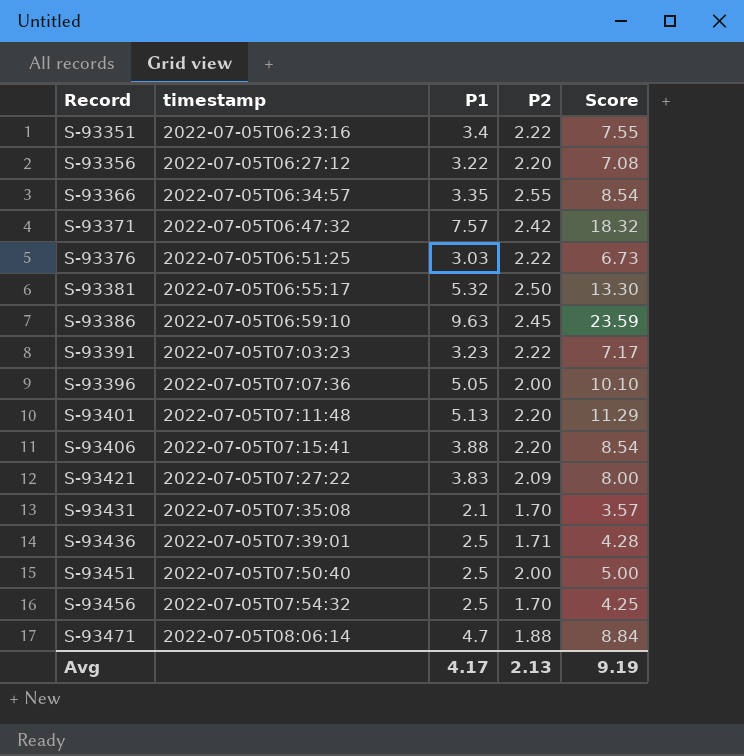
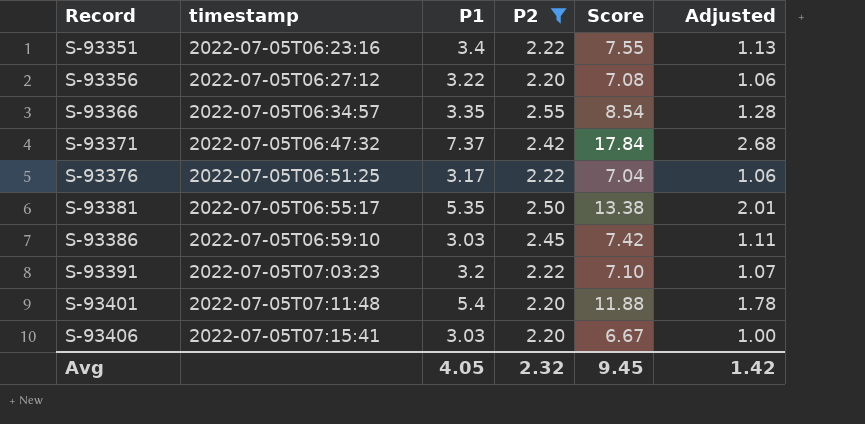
filter: none -> P2 >= 2.20
column Adjusted | formula: none -> [Score] * 0.15
S-93371 | P1: 7.57 -> 7.37
S-93371 | Score: 18.32 -> 17.84
S-93376 | P1: 3.03 -> 3.17
S-93376 | Score: 6.73 -> 7.04
S-93381 | P1: 5.32 -> 5.35
S-93381 | Score: 13.30 -> 13.38
S-93386 | P1: 9.63 -> 3.03
S-93386 | Score: 23.59 -> 7.42
S-93391 | P1: 3.23 -> 3.2
S-93391 | Score: 7.17 -> 7.10
S-93401 | P1: 5.13 -> 5.4
S-93401 | Score: 11.29 -> 11.88
S-93406 | P1: 3.88 -> 3.03
S-93406 | Score: 8.54 -> 6.67
Avg | P1: 4.17 -> 4.05
Avg | P2: 2.13 -> 2.32
Avg | Score: 9.19 -> 9.45

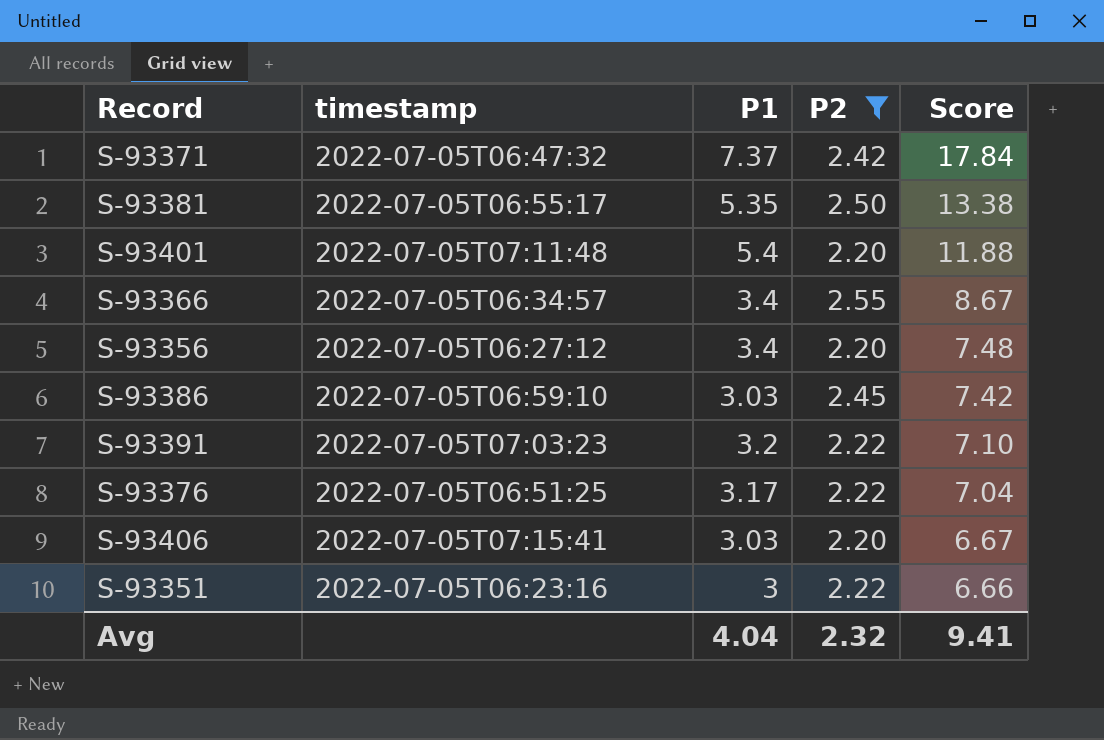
row order: Record ascending -> Score descending
column Adjusted | formula: [Score] * 0.15 -> none
S-93366 | P1: 3.35 -> 3.4
S-93366 | Score: 8.54 -> 8.67
S-93356 | P1: 3.22 -> 3.4
S-93356 | Score: 7.08 -> 7.48
S-93351 | P1: 3.4 -> 3
S-93351 | Score: 7.55 -> 6.66
Avg | P1: 4.05 -> 4.04
Avg | Score: 9.45 -> 9.41

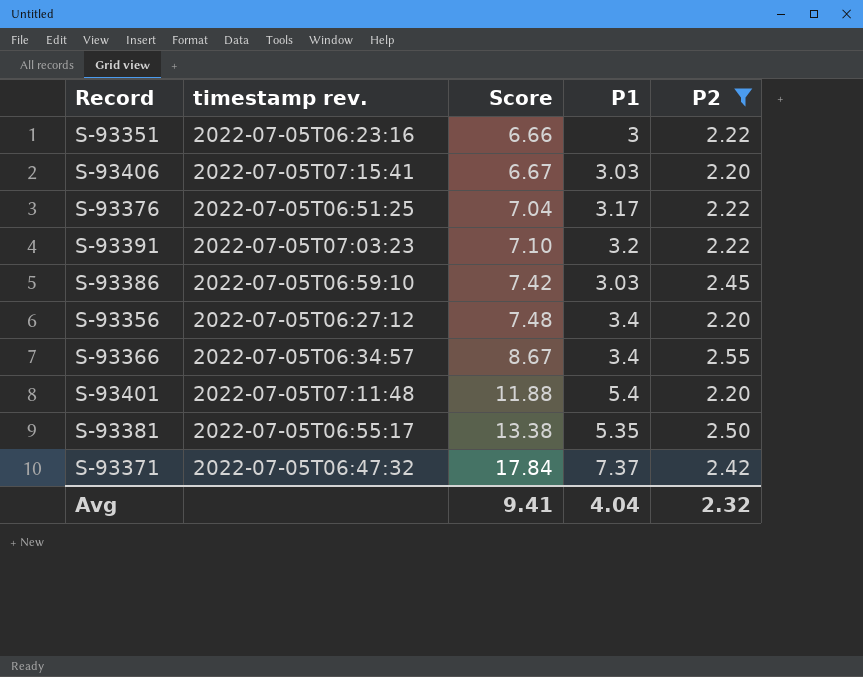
row order: Score descending -> Score ascending
column name: timestamp -> timestamp rev.
column Score | position: 5 -> 3

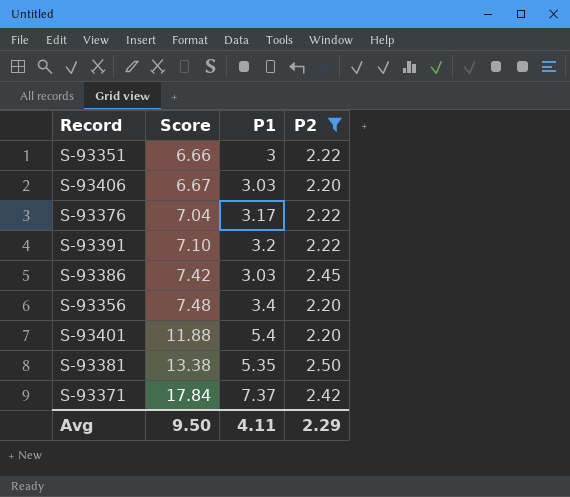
column timestamp rev. | position: 2 -> none
row S-93366: 2022-07-05T06:34:57 | 8.67 | 3.4 | 2.55 -> none
Avg | Score: 9.41 -> 9.50
Avg | P1: 4.04 -> 4.11
Avg | P2: 2.32 -> 2.29

